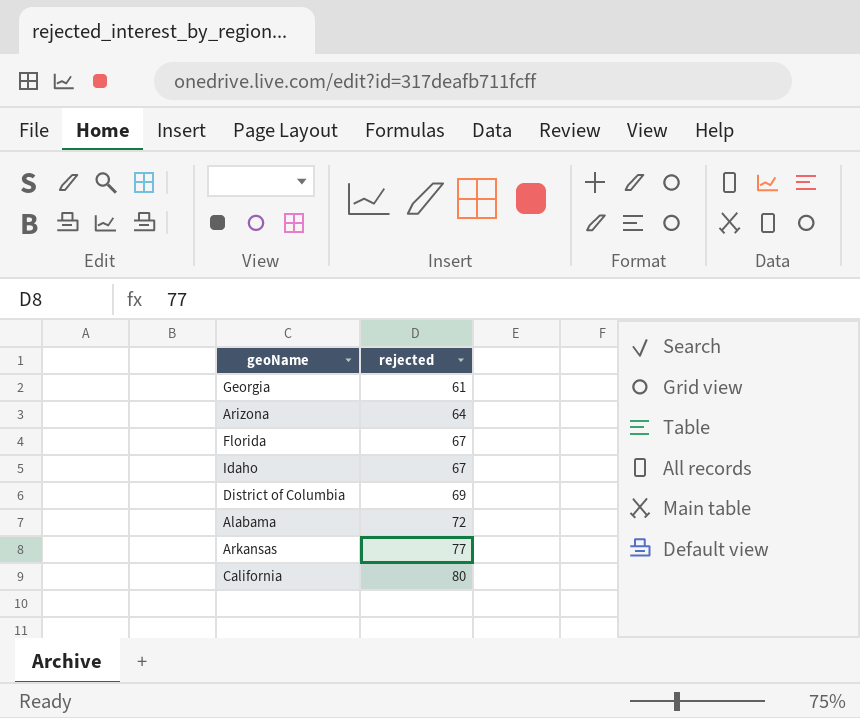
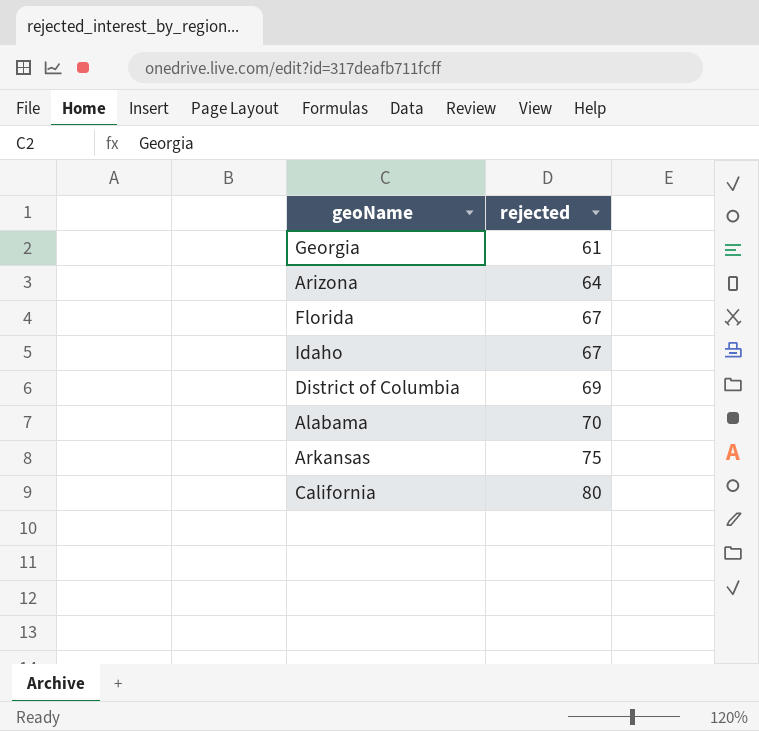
Alabama | rejected: 72 -> 70
Arkansas | rejected: 77 -> 75

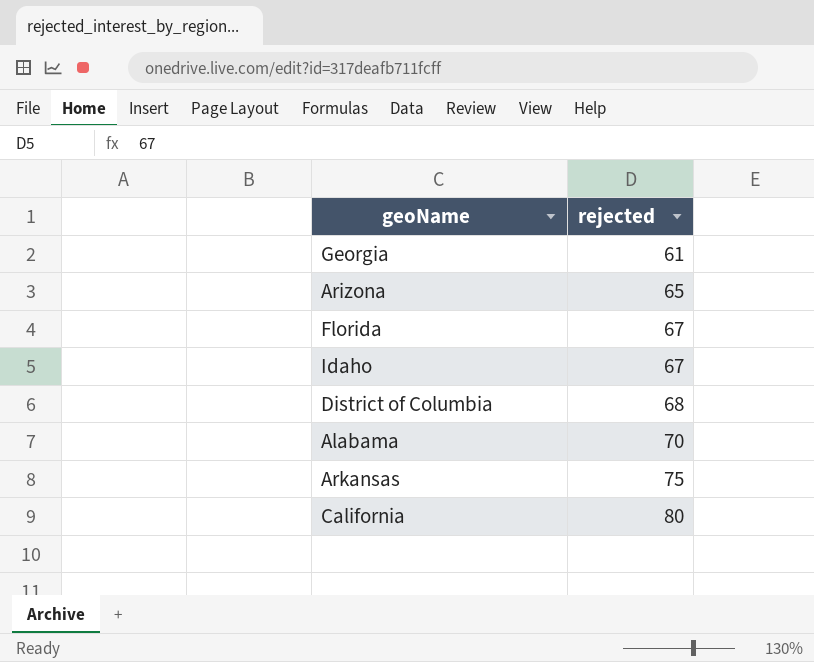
Arizona | rejected: 64 -> 65
District of Columbia | rejected: 69 -> 68

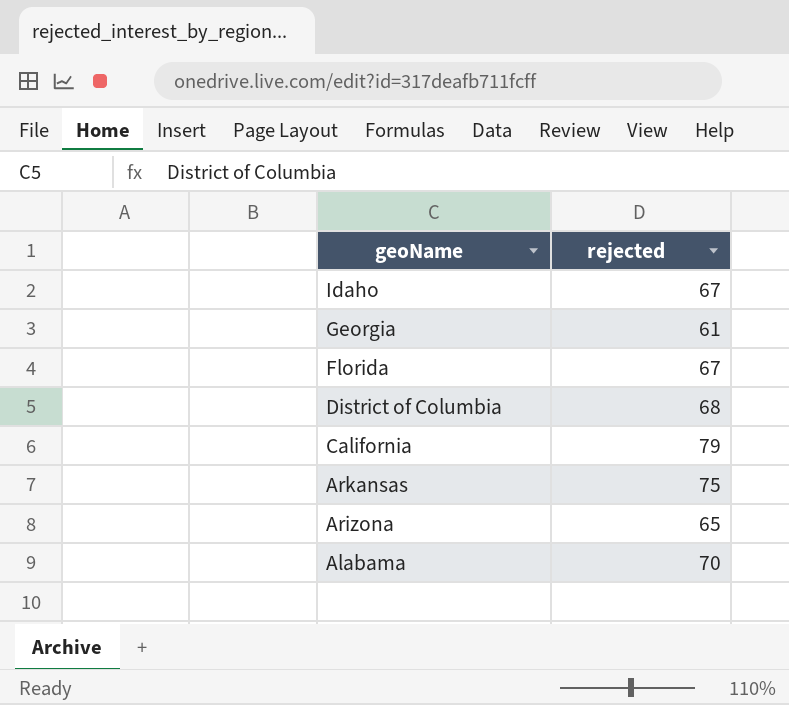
row order: rejected ascending -> geoName descending
California | rejected: 80 -> 79

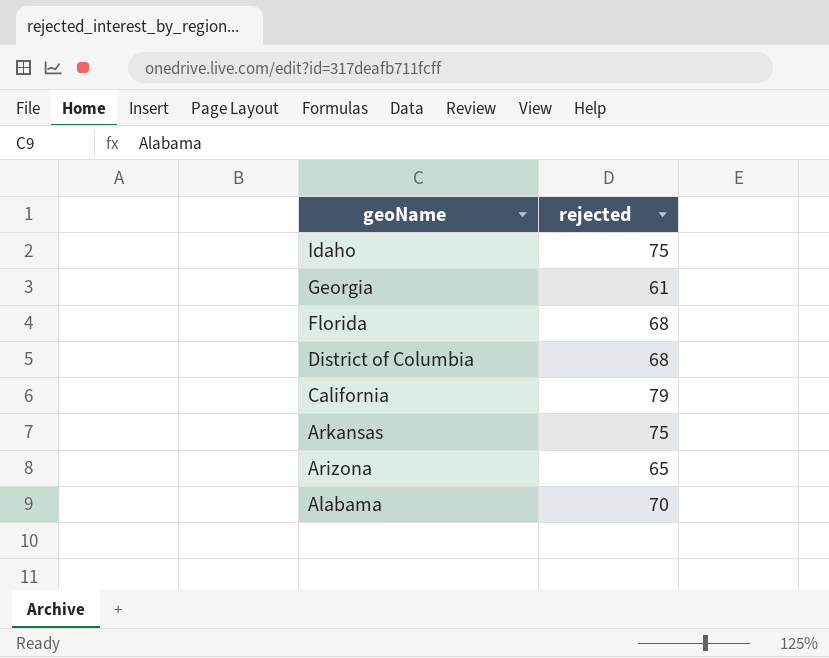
Idaho | rejected: 67 -> 75
Florida | rejected: 67 -> 68

